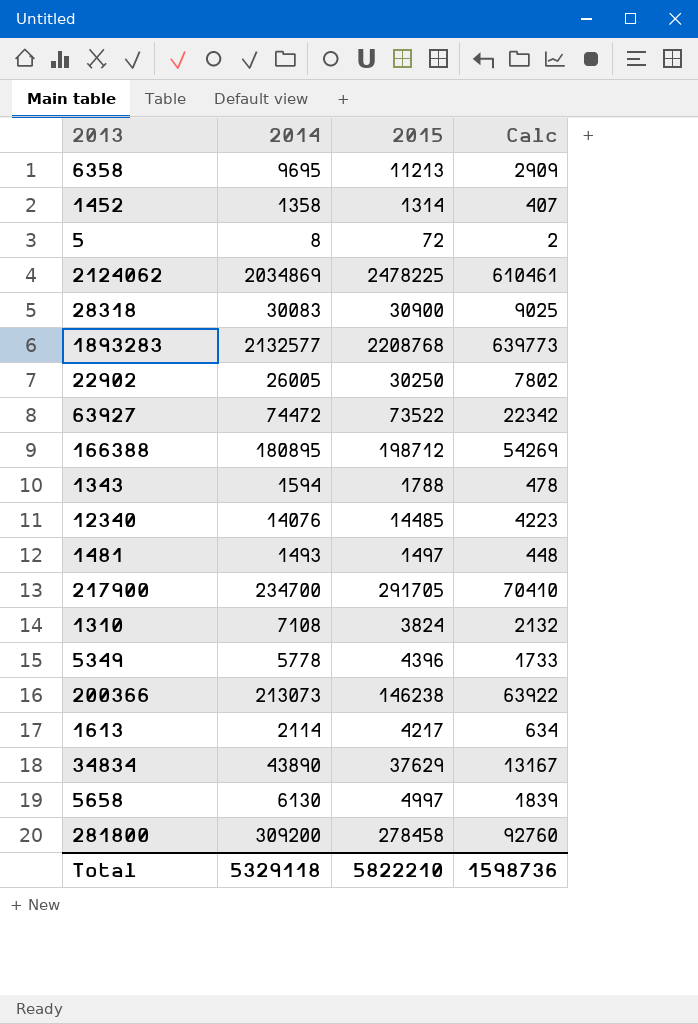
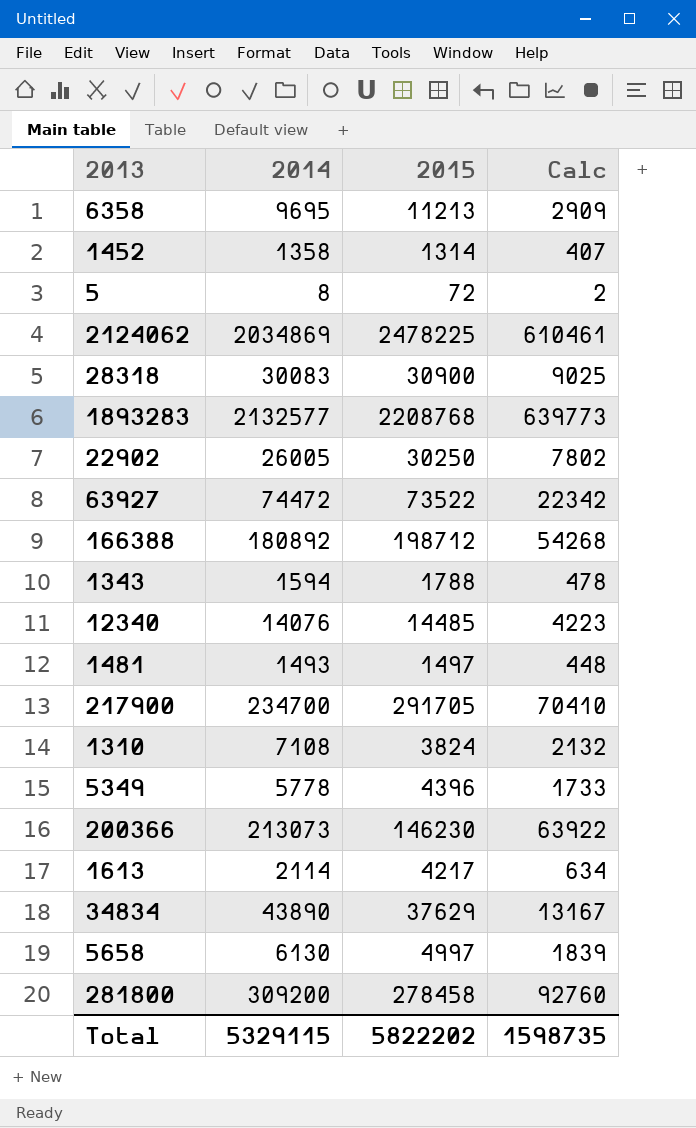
166388 | 2014: 180895 -> 180892
166388 | Calc: 54269 -> 54268
200366 | 2015: 146238 -> 146230
Total | 2014: 5329118 -> 5329115
Total | 2015: 5822210 -> 5822202
Total | Calc: 1598736 -> 1598735

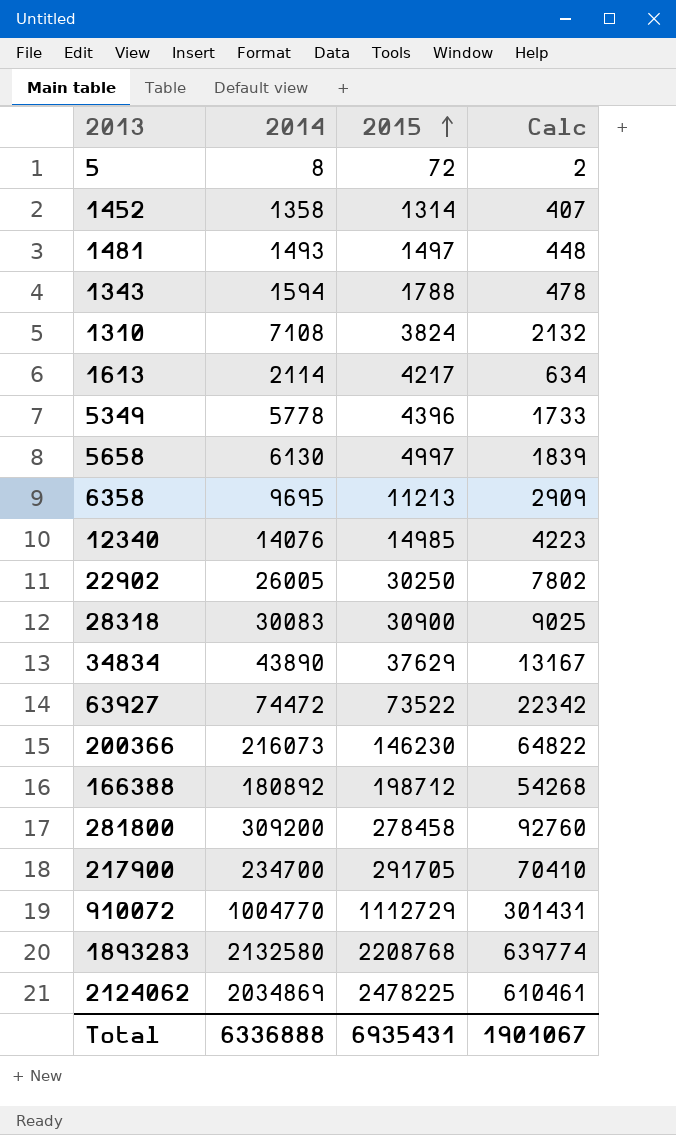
row order: none -> 2015 ascending
12340 | 2015: 14485 -> 14985
200366 | 2014: 213073 -> 216073
200366 | Calc: 63922 -> 64822
row 910072: none -> 1004770 | 1112729 | 301431
1893283 | 2014: 2132577 -> 2132580
1893283 | Calc: 639773 -> 639774
Total | 2014: 5329115 -> 6336888
Total | 2015: 5822202 -> 6935431
Total | Calc: 1598735 -> 1901067

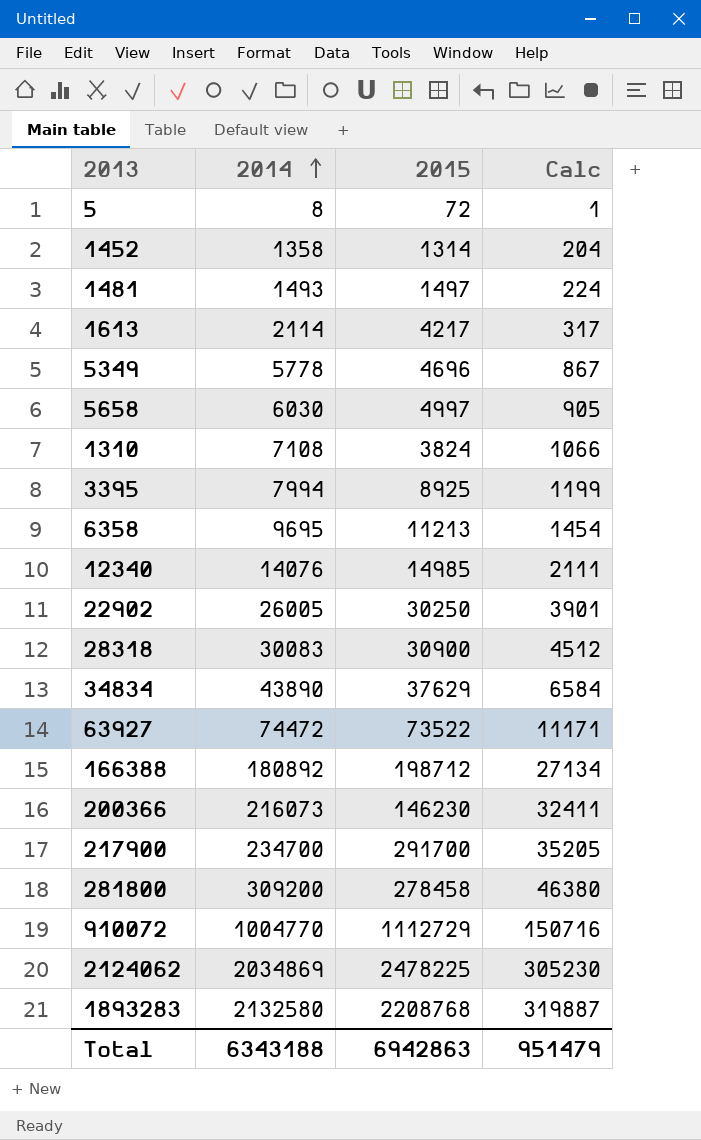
row order: 2015 ascending -> 2014 ascending
column Calc | formula: [2014] * 0.3 -> [2014] * 0.15
row 1343: 1594 | 1788 | 478 -> none
5349 | 2015: 4396 -> 4696
5658 | 2014: 6130 -> 6030
row 3395: none -> 7994 | 8925 | 1199
217900 | 2015: 291705 -> 291700
Total | 2014: 6336888 -> 6343188
Total | 2015: 6935431 -> 6942863
Total | Calc: 1901067 -> 951479

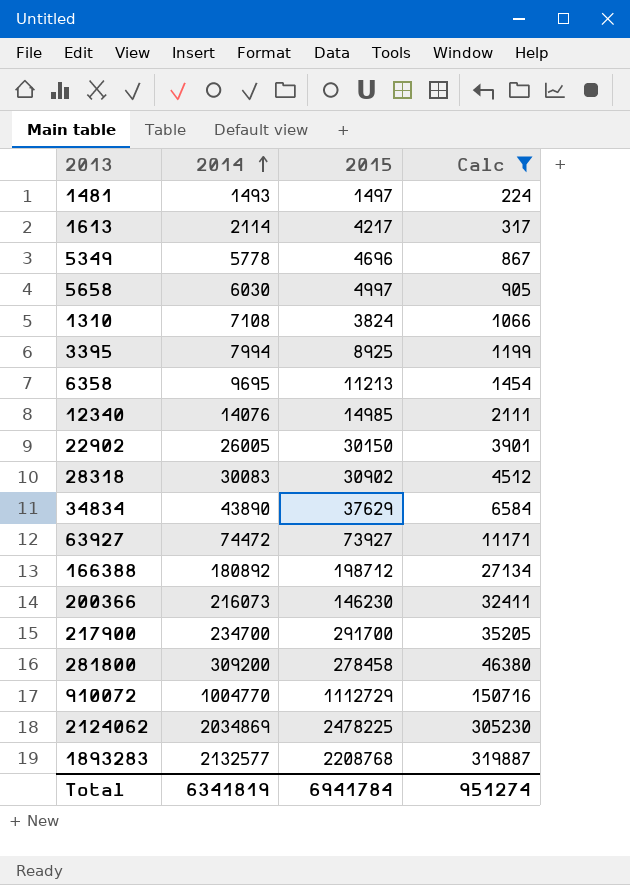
filter: none -> Calc >= 224
22902 | 2015: 30250 -> 30150
28318 | 2015: 30900 -> 30902
63927 | 2015: 73522 -> 73927
1893283 | 2014: 2132580 -> 2132577
Total | 2014: 6343188 -> 6341819
Total | 2015: 6942863 -> 6941784
Total | Calc: 951479 -> 951274

